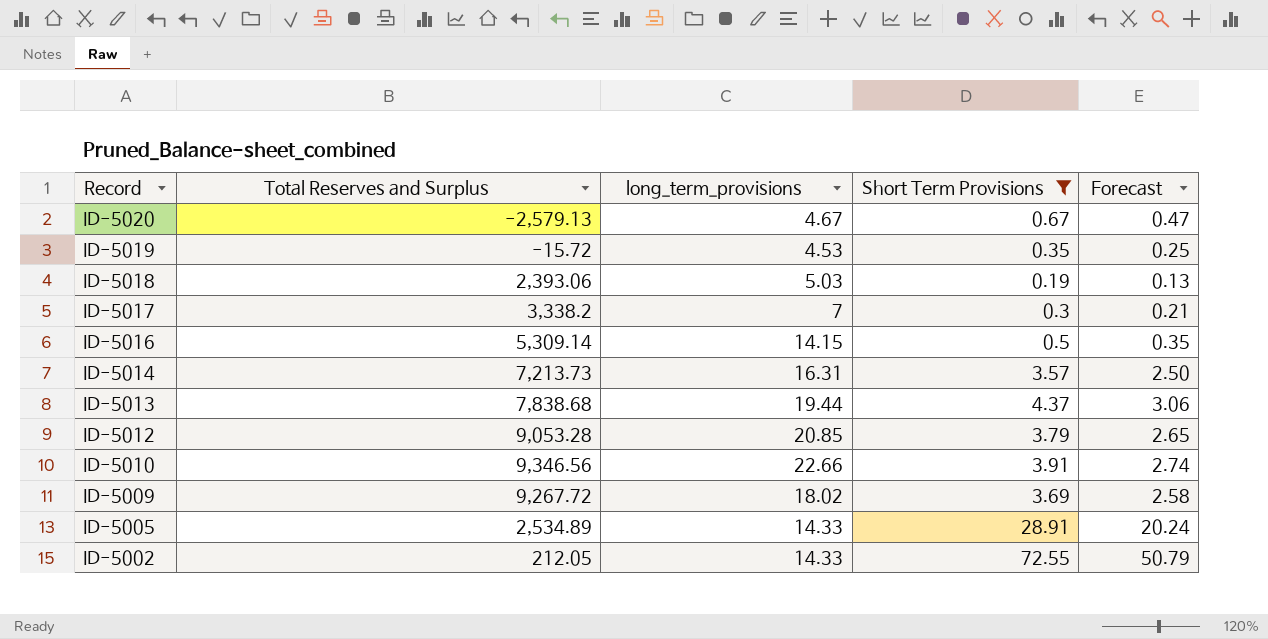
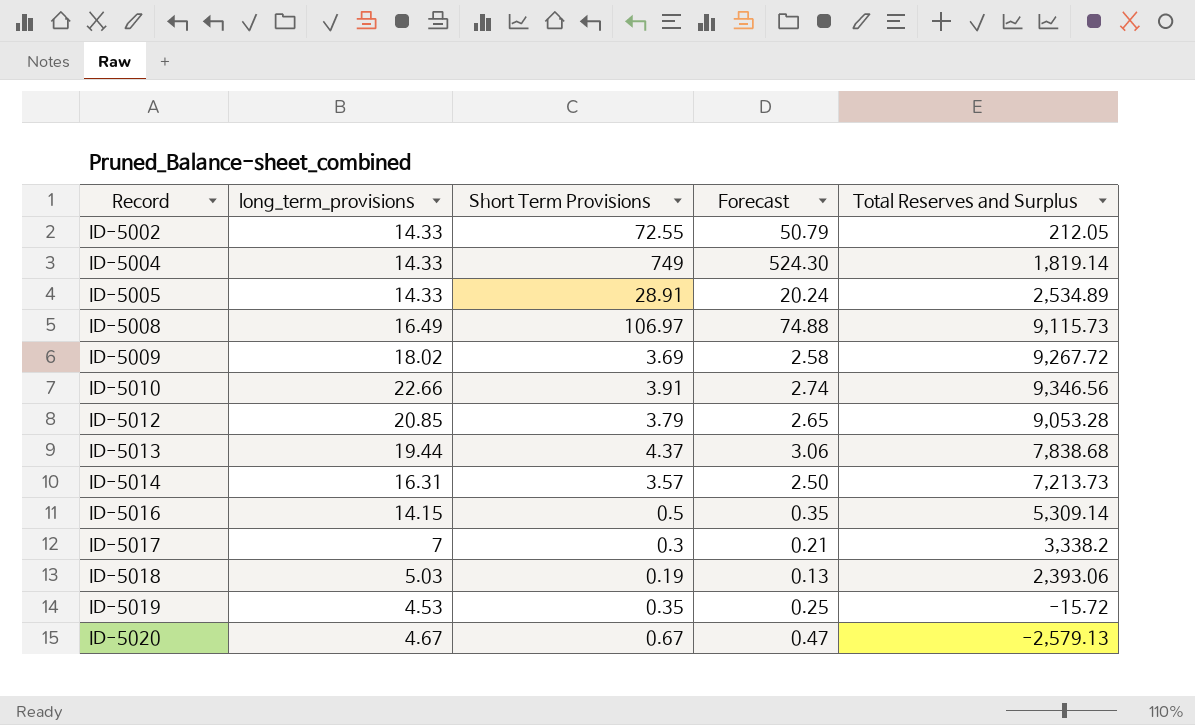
filter: Short Term Provisions <= 72.55 -> none
row order: Record descending -> Record ascending
column Total Reserves and Surplus | position: 2 -> 5

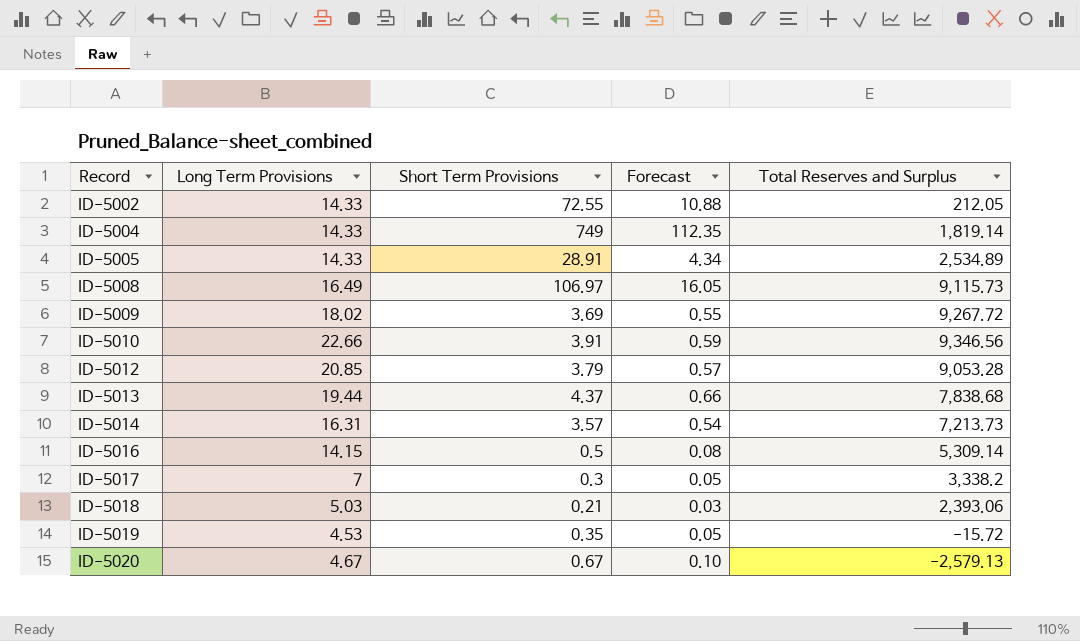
column name: long_term_provisions -> Long Term Provisions
column Forecast | formula: [Short Term Provisions] * 0.7 -> [Short Term Provisions] * 0.15
ID-5018 | Short Term Provisions: 0.19 -> 0.21

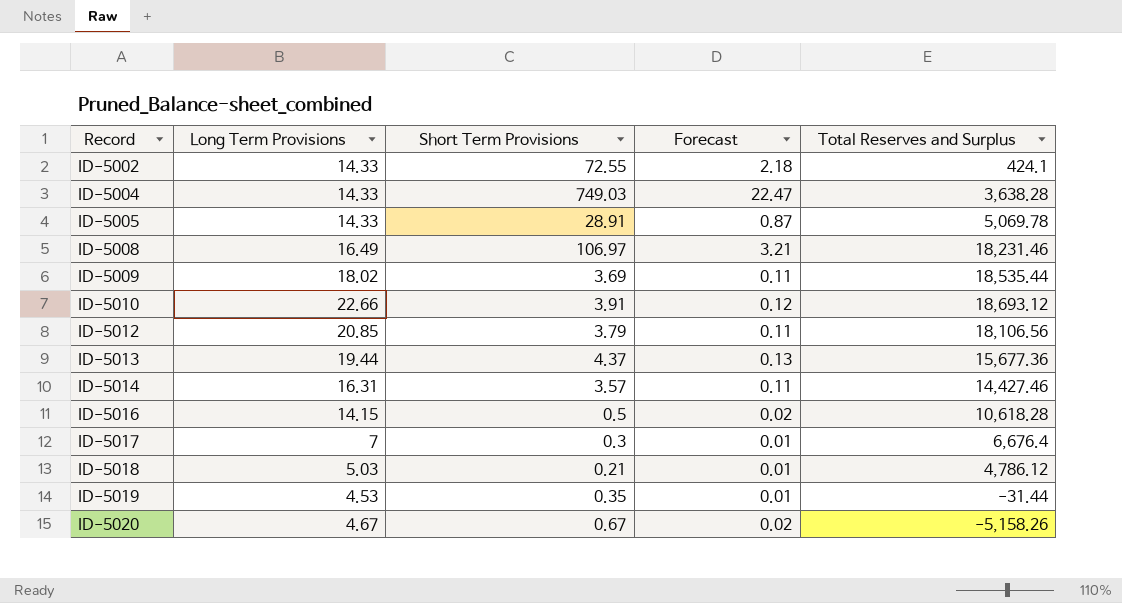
column Forecast | formula: [Short Term Provisions] * 0.15 -> [Short Term Provisions] * 0.03
ID-5002 | Total Reserves and Surplus: 212.05 -> 424.1
ID-5004 | Short Term Provisions: 749 -> 749.03
ID-5004 | Total Reserves and Surplus: 1,819.14 -> 3,638.28
ID-5005 | Total Reserves and Surplus: 2,534.89 -> 5,069.78
ID-5008 | Total Reserves and Surplus: 9,115.73 -> 18,231.46
ID-5009 | Total Reserves and Surplus: 9,267.72 -> 18,535.44
ID-5010 | Total Reserves and Surplus: 9,346.56 -> 18,693.12
ID-5012 | Total Reserves and Surplus: 9,053.28 -> 18,106.56
ID-5013 | Total Reserves and Surplus: 7,838.68 -> 15,677.36
ID-5014 | Total Reserves and Surplus: 7,213.73 -> 14,427.46
ID-5016 | Total Reserves and Surplus: 5,309.14 -> 10,618.28
ID-5017 | Total Reserves and Surplus: 3,338.2 -> 6,676.4
ID-5018 | Total Reserves and Surplus: 2,393.06 -> 4,786.12
ID-5019 | Total Reserves and Surplus: -15.72 -> -31.44
ID-5020 | Total Reserves and Surplus: -2,579.13 -> -5,158.26

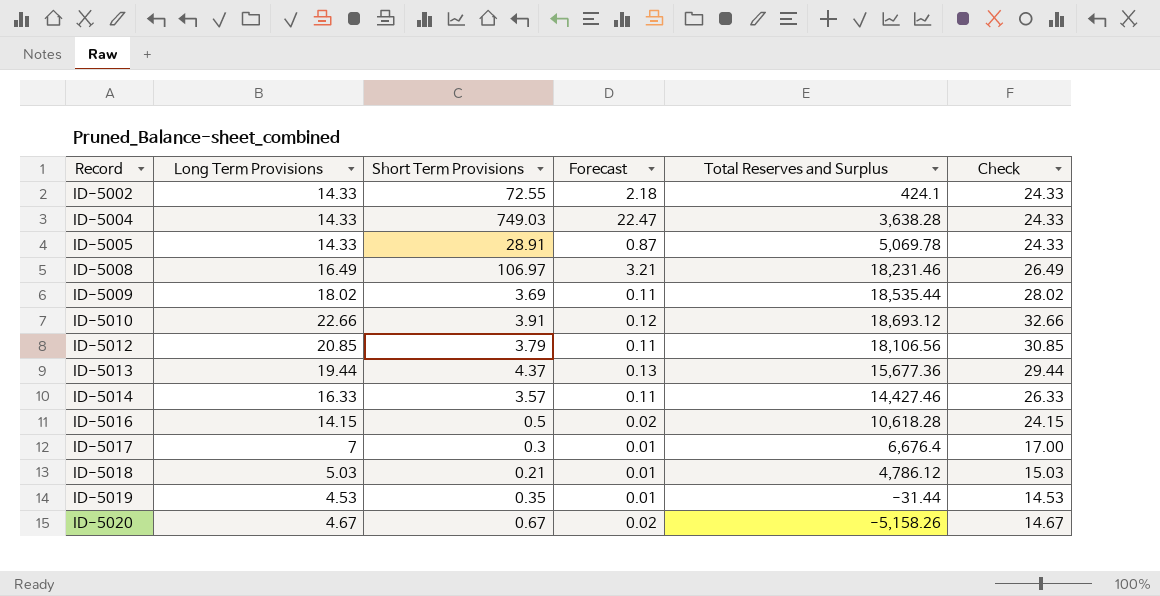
column Check | formula: none -> [Long Term Provisions] + 10
ID-5014 | Long Term Provisions: 16.31 -> 16.33

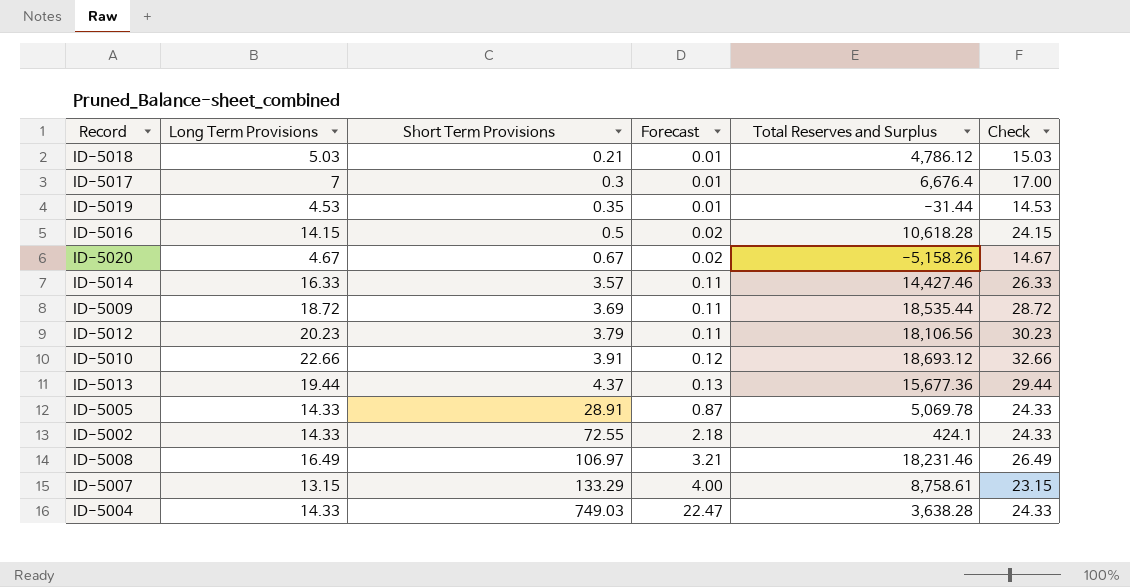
row order: Record ascending -> Short Term Provisions ascending
ID-5009 | Long Term Provisions: 18.02 -> 18.72
ID-5009 | Check: 28.02 -> 28.72
ID-5012 | Long Term Provisions: 20.85 -> 20.23
ID-5012 | Check: 30.85 -> 30.23
row ID-5007: none -> 13.15 | 133.29 | 4.00 | 8,758.61 | 23.15

